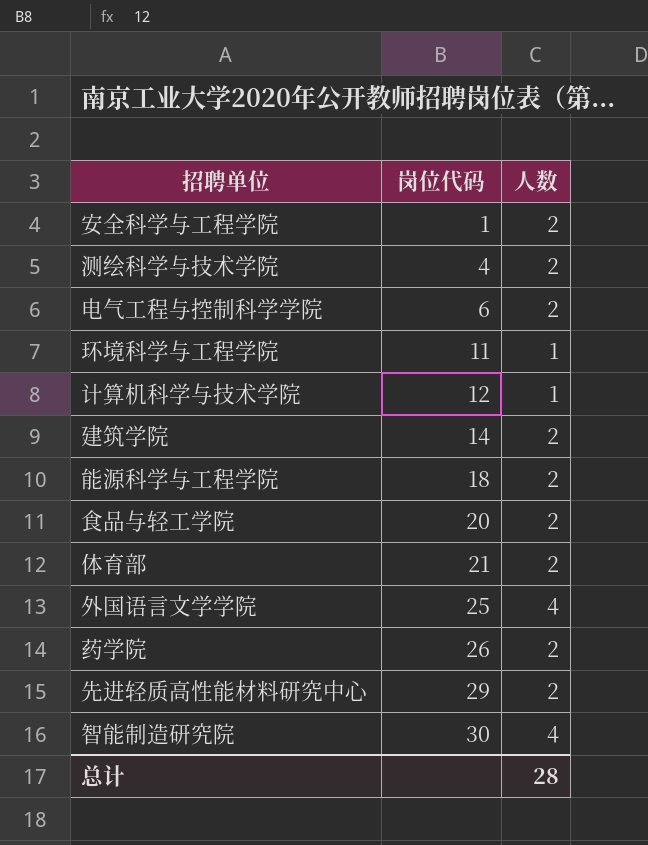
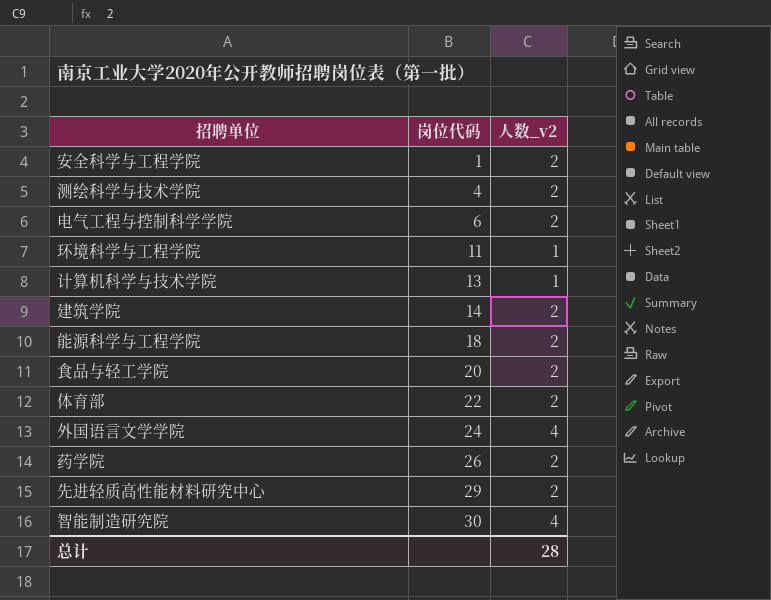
column name: 人数 -> 人数_v2
计算机科学与技术学院 | 岗位代码: 12 -> 13
体育部 | 岗位代码: 21 -> 22
外国语言文学学院 | 岗位代码: 25 -> 24

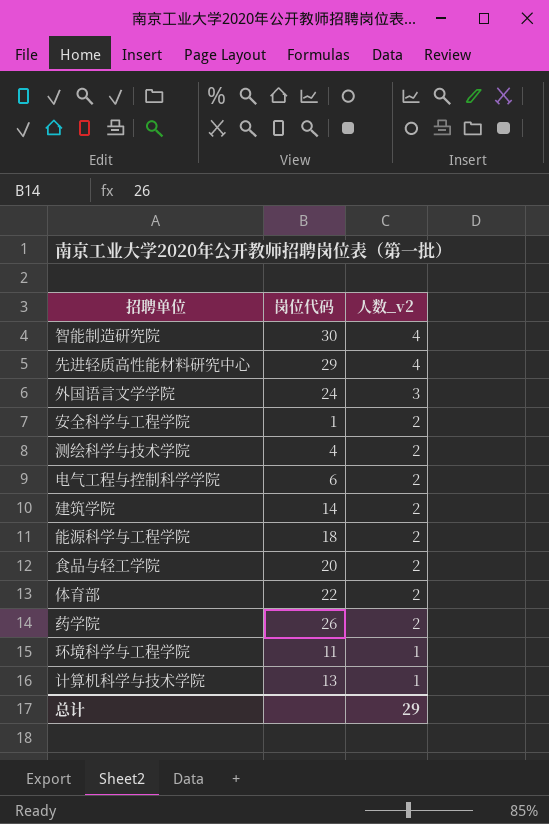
row order: 岗位代码 ascending -> 人数_v2 descending
先进轻质高性能材料研究中心 | 人数_v2: 2 -> 4
外国语言文学学院 | 人数_v2: 4 -> 3
总计 | 人数_v2: 28 -> 29

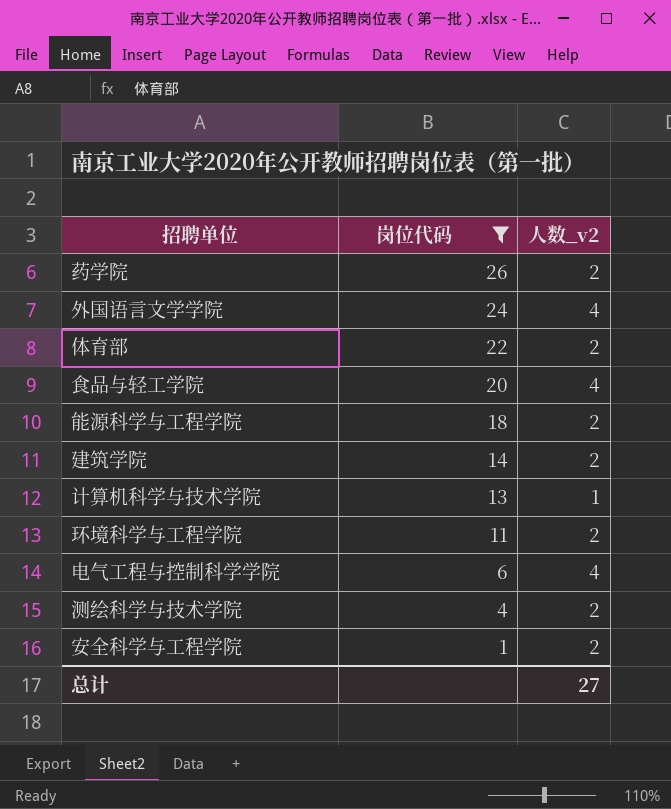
filter: none -> 岗位代码 <= 26
row order: 人数_v2 descending -> 岗位代码 descending
外国语言文学学院 | 人数_v2: 3 -> 4
食品与轻工学院 | 人数_v2: 2 -> 4
环境科学与工程学院 | 人数_v2: 1 -> 2
电气工程与控制科学学院 | 人数_v2: 2 -> 4
总计 | 人数_v2: 29 -> 27

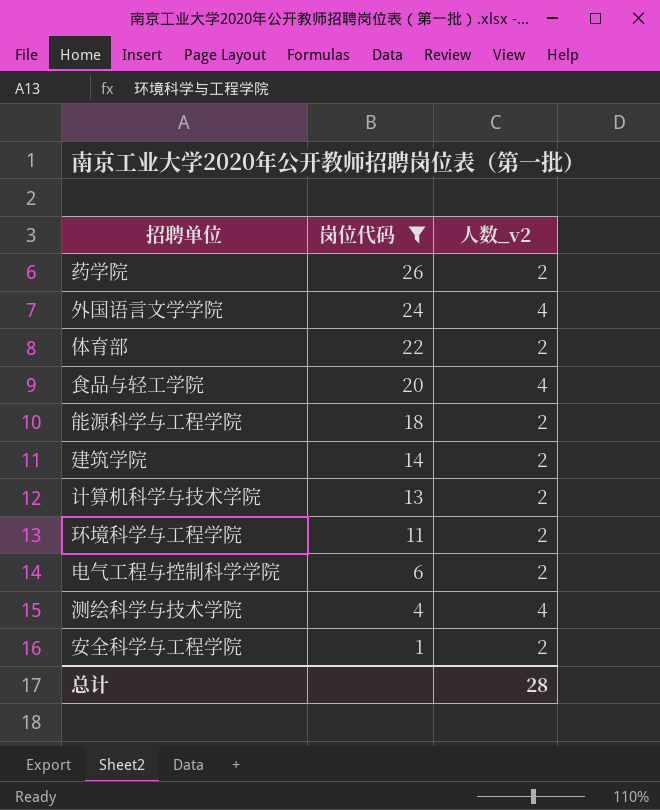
计算机科学与技术学院 | 人数_v2: 1 -> 2
电气工程与控制科学学院 | 人数_v2: 4 -> 2
测绘科学与技术学院 | 人数_v2: 2 -> 4
总计 | 人数_v2: 27 -> 28

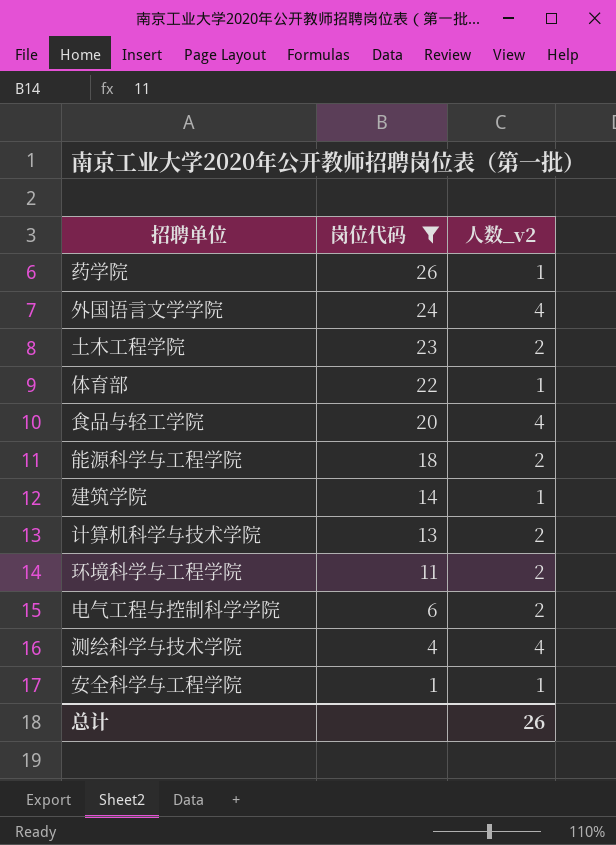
药学院 | 人数_v2: 2 -> 1
row 土木工程学院: none -> 23 | 2
体育部 | 人数_v2: 2 -> 1
建筑学院 | 人数_v2: 2 -> 1
安全科学与工程学院 | 人数_v2: 2 -> 1
总计 | 人数_v2: 28 -> 26

